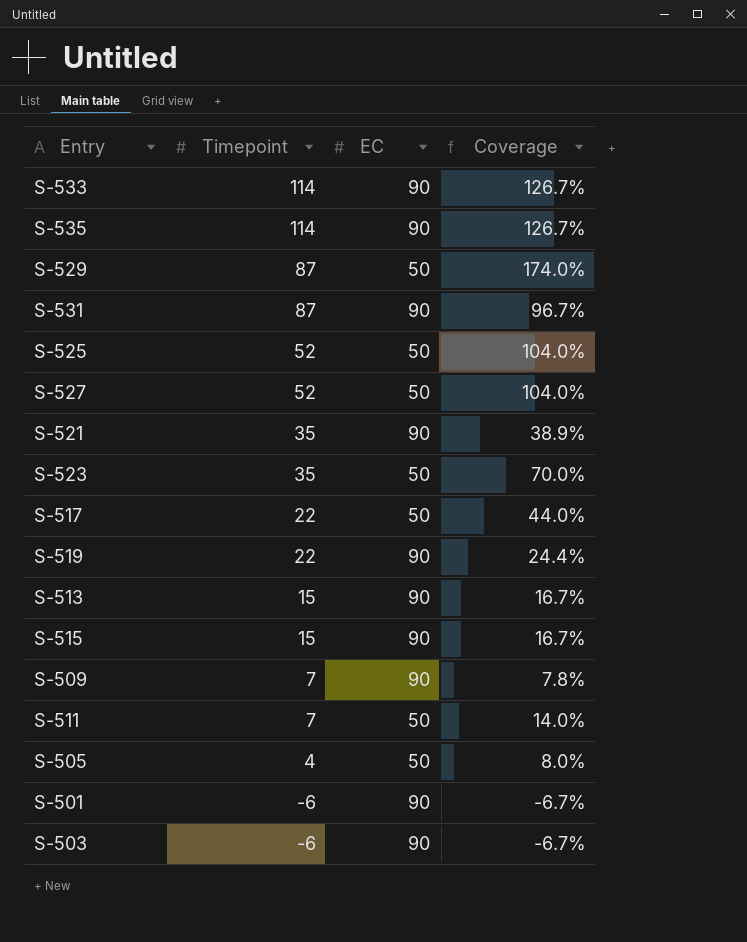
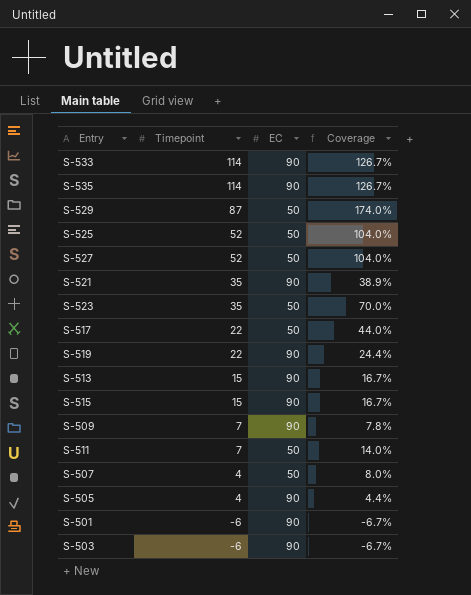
row S-531: 87 | 90 | 96.7% -> none
row S-507: none -> 4 | 50 | 8.0%
S-505 | EC: 50 -> 90
S-505 | Coverage: 8.0% -> 4.4%

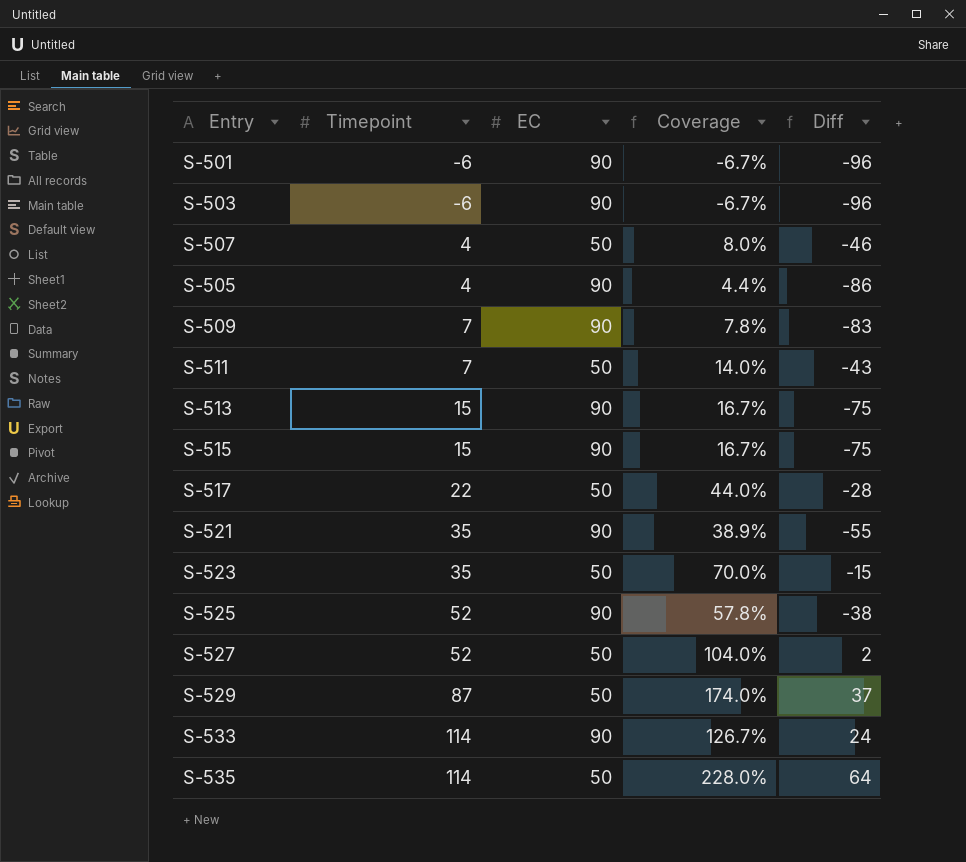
row order: Timepoint descending -> Timepoint ascending
column Diff | formula: none -> [Timepoint] - [EC]
row S-519: 22 | 90 | 24.4% -> none
S-525 | EC: 50 -> 90
S-525 | Coverage: 104.0% -> 57.8%
S-535 | EC: 90 -> 50
S-535 | Coverage: 126.7% -> 228.0%

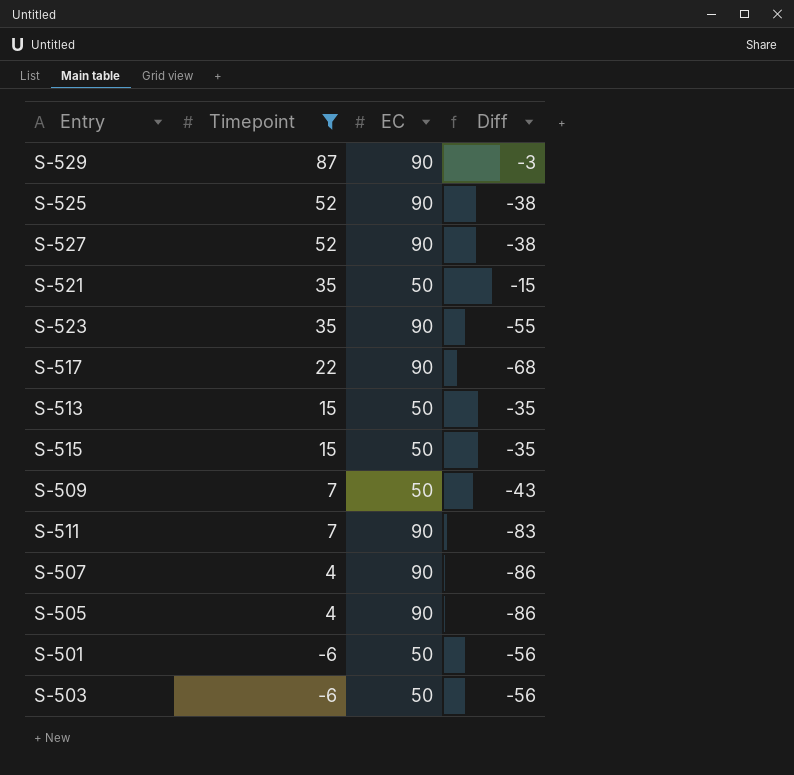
filter: none -> Timepoint != 114
row order: Timepoint ascending -> Timepoint descending
column Coverage | formula: [Timepoint] / [EC] -> none
S-529 | EC: 50 -> 90
S-529 | Diff: 37 -> -3
S-527 | EC: 50 -> 90
S-527 | Diff: 2 -> -38
S-521 | EC: 90 -> 50
S-521 | Diff: -55 -> -15
S-523 | EC: 50 -> 90
S-523 | Diff: -15 -> -55
S-517 | EC: 50 -> 90
S-517 | Diff: -28 -> -68
S-513 | EC: 90 -> 50
S-513 | Diff: -75 -> -35
S-515 | EC: 90 -> 50
S-515 | Diff: -75 -> -35
S-509 | EC: 90 -> 50
S-509 | Diff: -83 -> -43
S-511 | EC: 50 -> 90
S-511 | Diff: -43 -> -83
S-507 | EC: 50 -> 90
S-507 | Diff: -46 -> -86
S-501 | EC: 90 -> 50
S-501 | Diff: -96 -> -56
S-503 | EC: 90 -> 50
S-503 | Diff: -96 -> -56

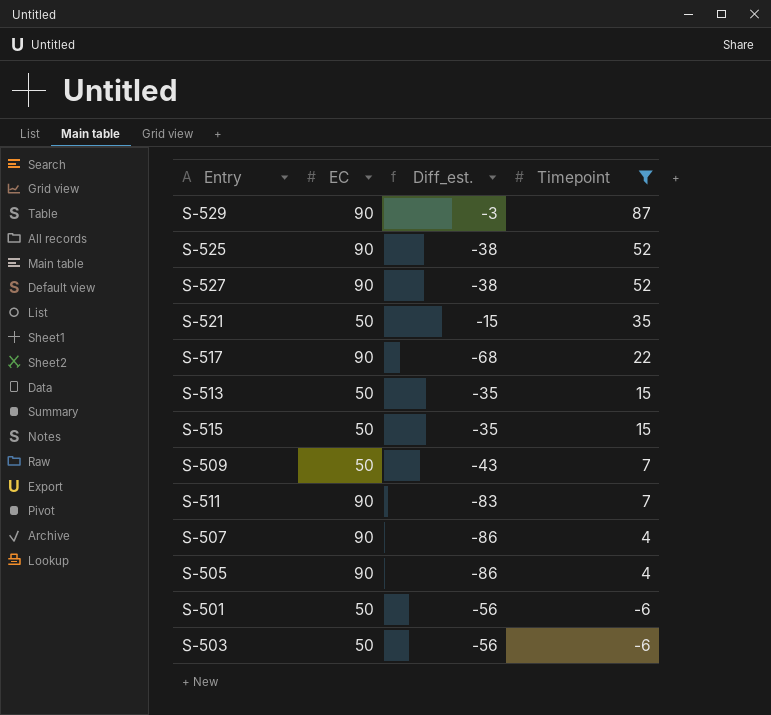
column name: Diff -> Diff_est.
column Timepoint | position: 2 -> 4
row S-523: 35 | 90 | -55 -> none

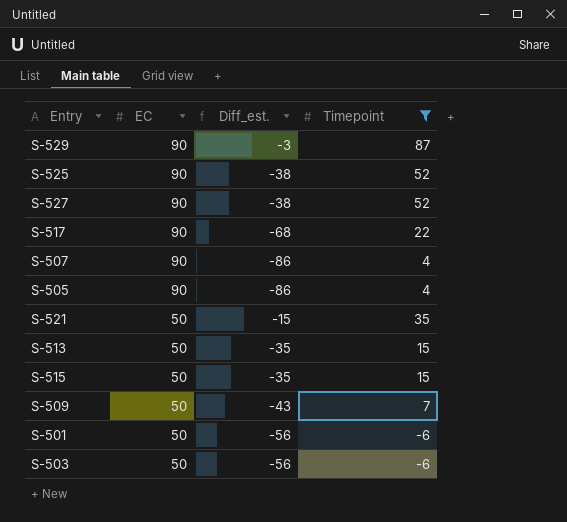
row order: Timepoint descending -> EC descending
row S-511: 90 | -83 | 7 -> none

